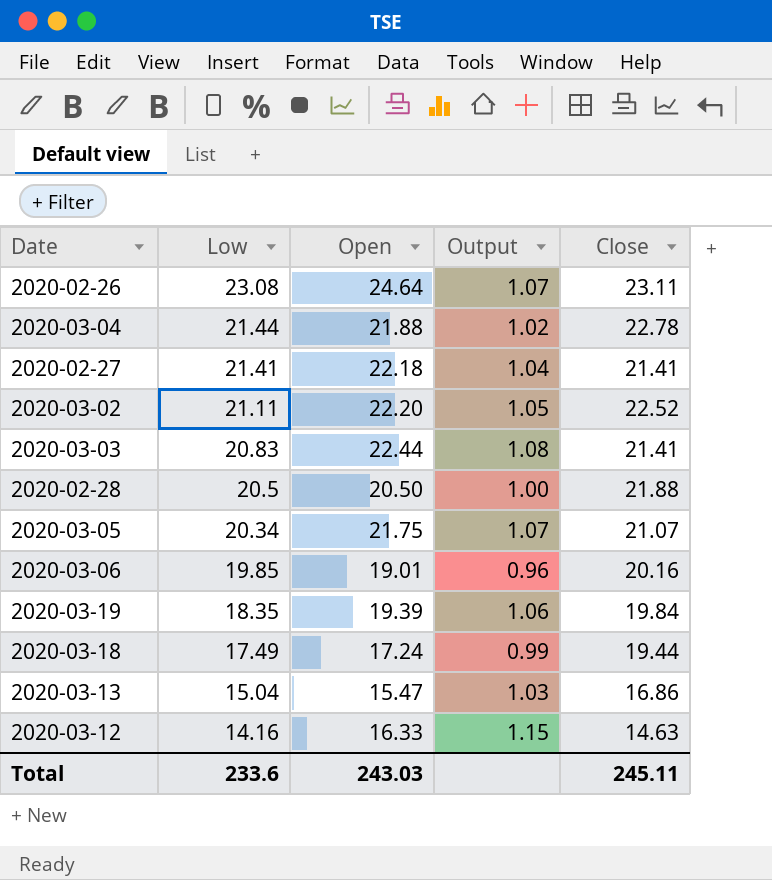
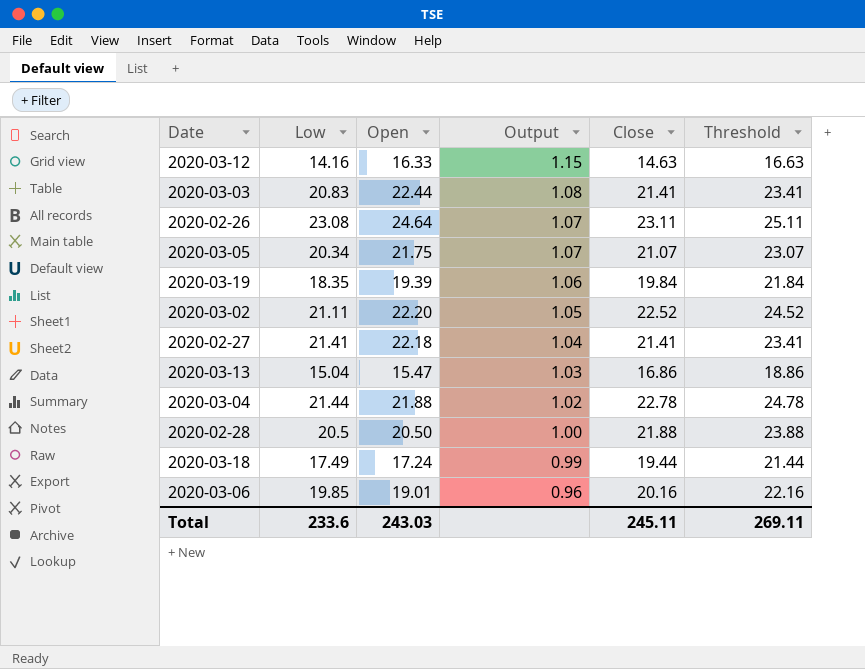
row order: Low descending -> Output descending
column Threshold | formula: none -> [Close] + 2

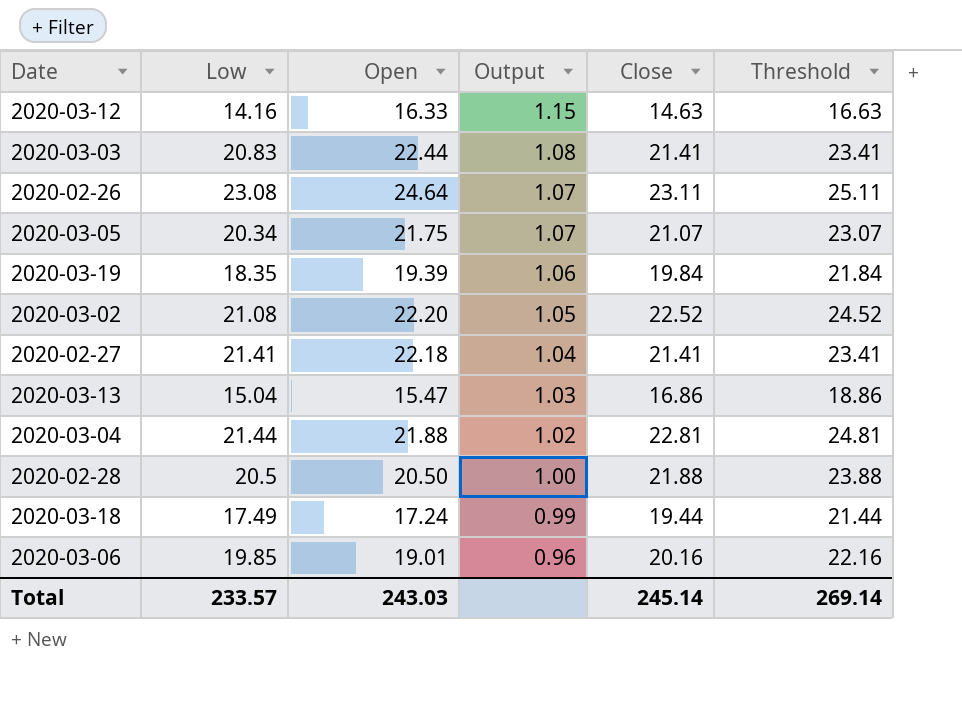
2020-03-02 | Low: 21.11 -> 21.08
2020-03-04 | Close: 22.78 -> 22.81
2020-03-04 | Threshold: 24.78 -> 24.81
Total | Low: 233.6 -> 233.57
Total | Close: 245.11 -> 245.14
Total | Threshold: 269.11 -> 269.14

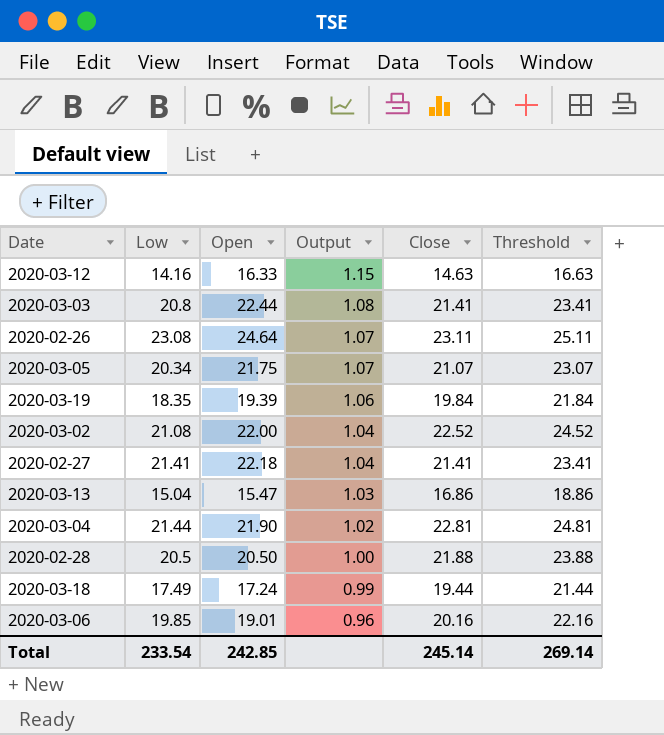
2020-03-03 | Low: 20.83 -> 20.8
2020-03-02 | Open: 22.20 -> 22.00
2020-03-02 | Output: 1.05 -> 1.04
2020-03-04 | Open: 21.88 -> 21.90
Total | Low: 233.57 -> 233.54
Total | Open: 243.03 -> 242.85

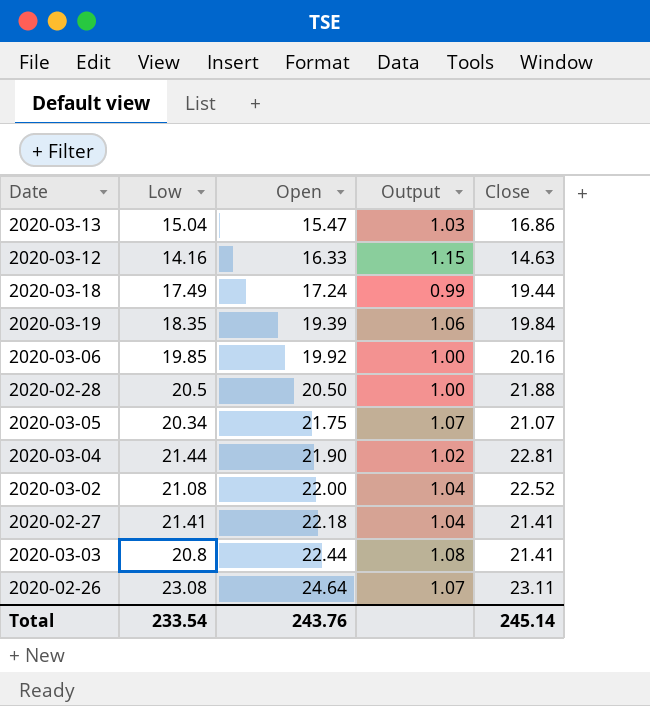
row order: Output descending -> Open ascending
column Threshold | formula: [Close] + 2 -> none
2020-03-06 | Open: 19.01 -> 19.92
2020-03-06 | Output: 0.96 -> 1.00
Total | Open: 242.85 -> 243.76

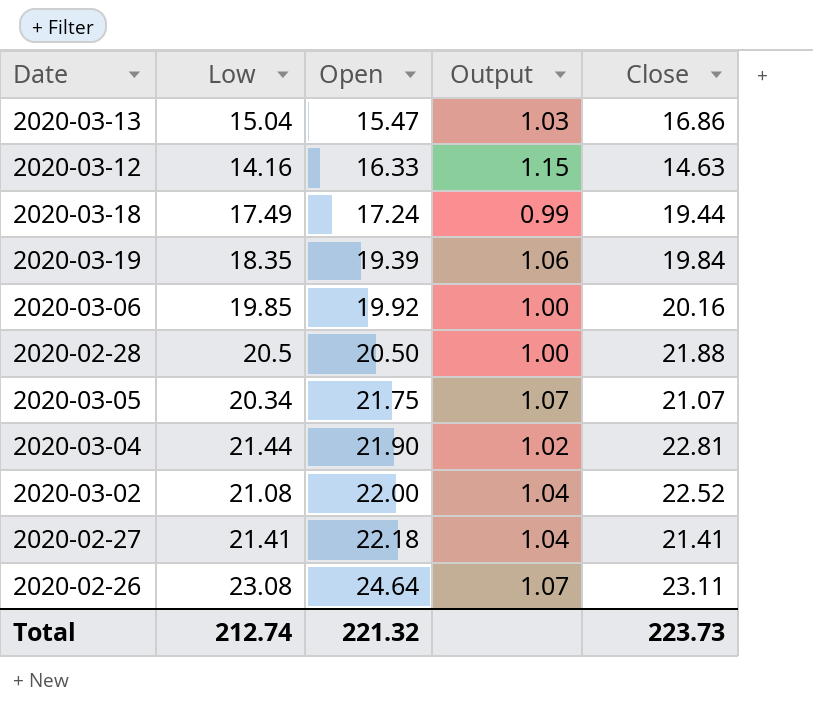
row 2020-03-03: 20.8 | 22.44 | 1.08 | 21.41 -> none
Total | Low: 233.54 -> 212.74
Total | Open: 243.76 -> 221.32
Total | Close: 245.14 -> 223.73

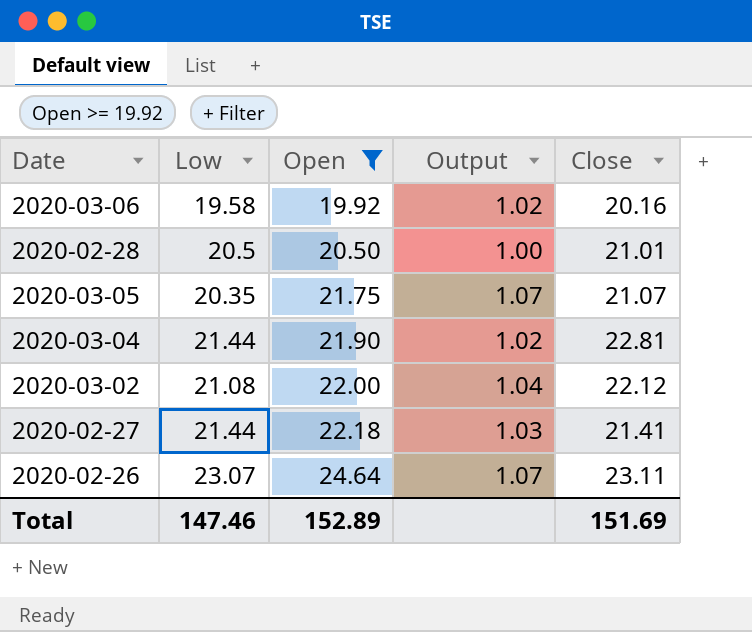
filter: none -> Open >= 19.92
2020-03-06 | Low: 19.85 -> 19.58
2020-03-06 | Output: 1.00 -> 1.02
2020-02-28 | Close: 21.88 -> 21.01
2020-03-05 | Low: 20.34 -> 20.35
2020-03-02 | Close: 22.52 -> 22.12
2020-02-27 | Low: 21.41 -> 21.44
2020-02-27 | Output: 1.04 -> 1.03
2020-02-26 | Low: 23.08 -> 23.07
Total | Low: 212.74 -> 147.46
Total | Open: 221.32 -> 152.89
Total | Close: 223.73 -> 151.69

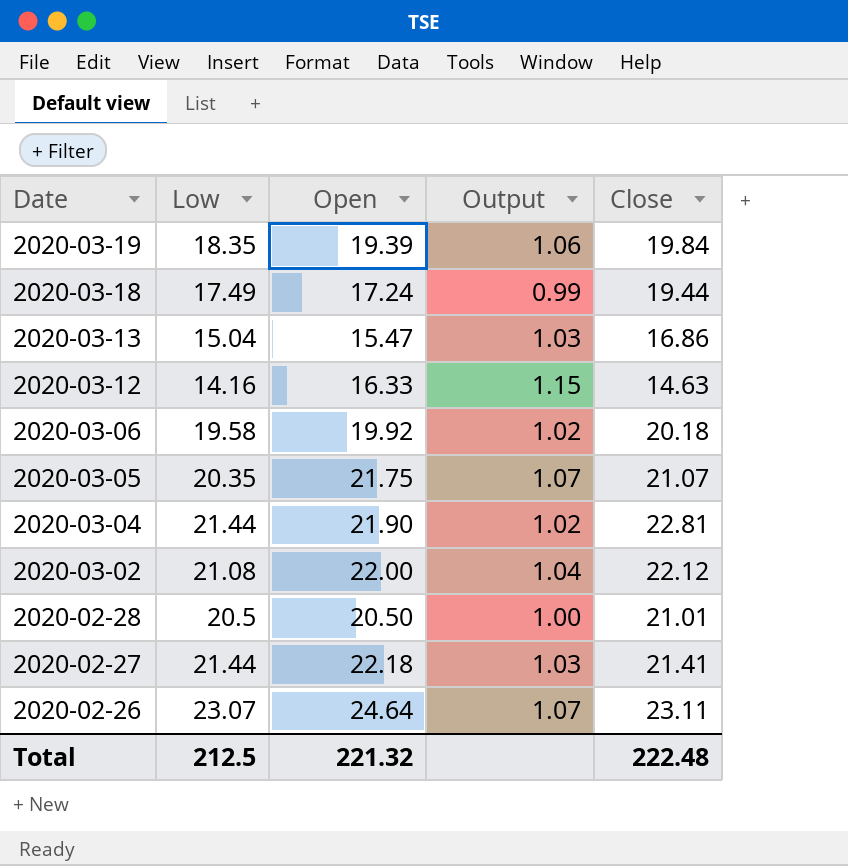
filter: Open >= 19.92 -> none
row order: Open ascending -> Date descending
2020-03-06 | Close: 20.16 -> 20.18
Total | Low: 147.46 -> 212.5
Total | Open: 152.89 -> 221.32
Total | Close: 151.69 -> 222.48

